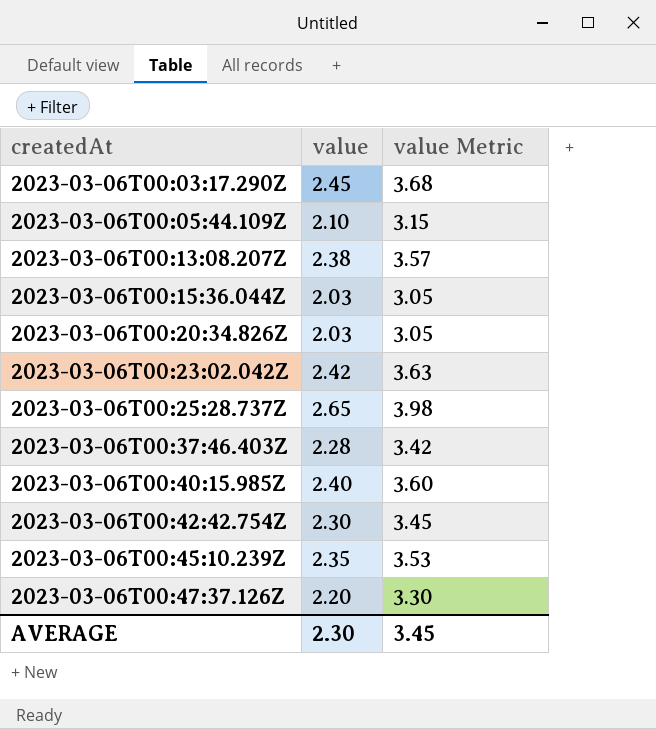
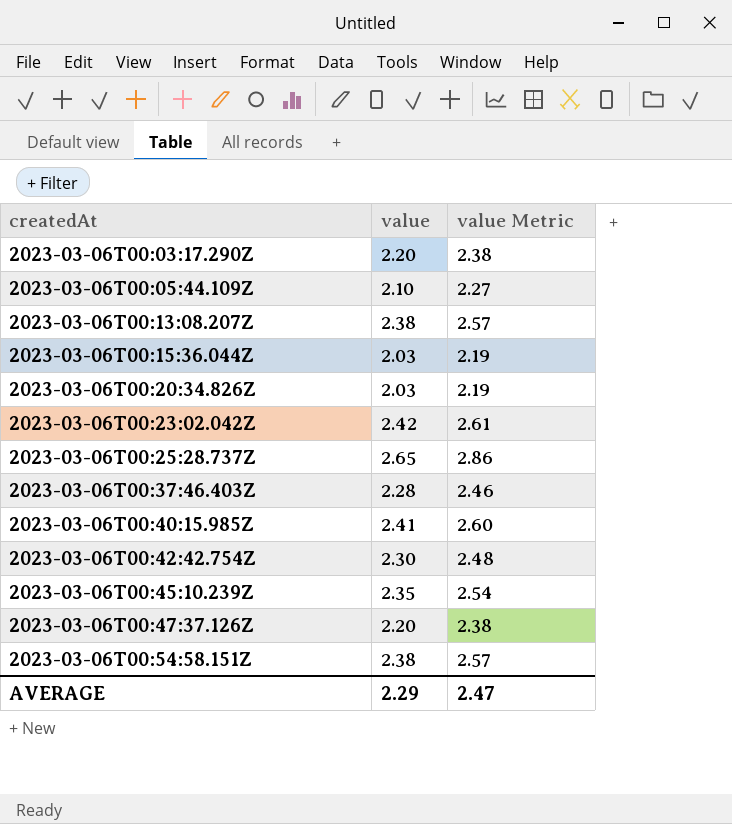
column value Metric | formula: [value] * 1.5 -> [value] * 1.08
2023-03-06T00:03:17.290Z | value: 2.45 -> 2.20
2023-03-06T00:40:15.985Z | value: 2.40 -> 2.41
row 2023-03-06T00:54:58.151Z: none -> 2.38 | 2.57
AVERAGE | value: 2.30 -> 2.29
AVERAGE | value Metric: 3.45 -> 2.47

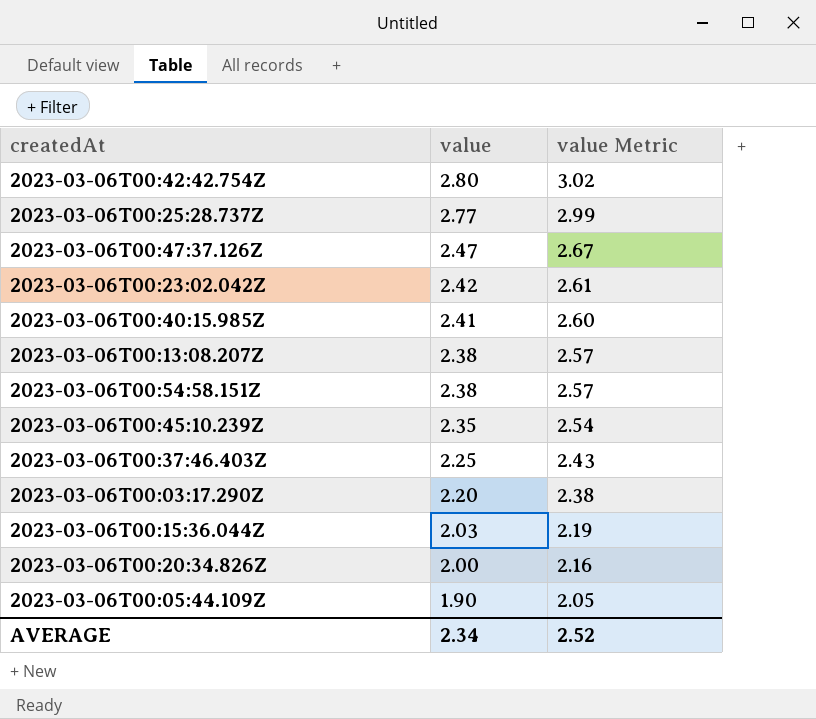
row order: createdAt ascending -> value descending
2023-03-06T00:42:42.754Z | value: 2.30 -> 2.80
2023-03-06T00:42:42.754Z | value Metric: 2.48 -> 3.02
2023-03-06T00:25:28.737Z | value: 2.65 -> 2.77
2023-03-06T00:25:28.737Z | value Metric: 2.86 -> 2.99
2023-03-06T00:47:37.126Z | value: 2.20 -> 2.47
2023-03-06T00:47:37.126Z | value Metric: 2.38 -> 2.67
2023-03-06T00:37:46.403Z | value: 2.28 -> 2.25
2023-03-06T00:37:46.403Z | value Metric: 2.46 -> 2.43
2023-03-06T00:20:34.826Z | value: 2.03 -> 2.00
2023-03-06T00:20:34.826Z | value Metric: 2.19 -> 2.16
2023-03-06T00:05:44.109Z | value: 2.10 -> 1.90
2023-03-06T00:05:44.109Z | value Metric: 2.27 -> 2.05
AVERAGE | value: 2.29 -> 2.34
AVERAGE | value Metric: 2.47 -> 2.52

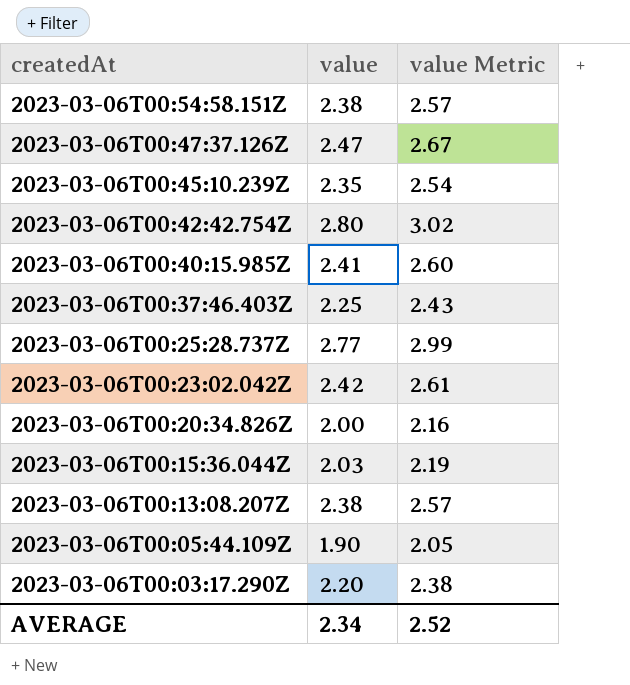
row order: value descending -> createdAt descending

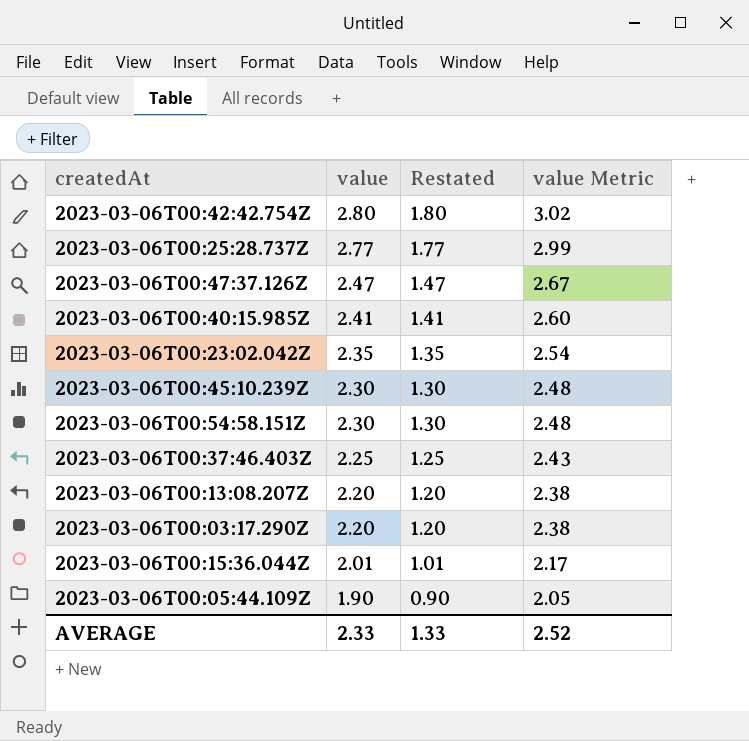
row order: createdAt descending -> value descending
column Restated | formula: none -> [value] - 1
row 2023-03-06T00:20:34.826Z: 2.00 | 2.16 -> none
2023-03-06T00:23:02.042Z | value: 2.42 -> 2.35
2023-03-06T00:23:02.042Z | value Metric: 2.61 -> 2.54
2023-03-06T00:45:10.239Z | value: 2.35 -> 2.30
2023-03-06T00:45:10.239Z | value Metric: 2.54 -> 2.48
2023-03-06T00:54:58.151Z | value: 2.38 -> 2.30
2023-03-06T00:54:58.151Z | value Metric: 2.57 -> 2.48
2023-03-06T00:13:08.207Z | value: 2.38 -> 2.20
2023-03-06T00:13:08.207Z | value Metric: 2.57 -> 2.38
2023-03-06T00:15:36.044Z | value: 2.03 -> 2.01
2023-03-06T00:15:36.044Z | value Metric: 2.19 -> 2.17
AVERAGE | value: 2.34 -> 2.33

